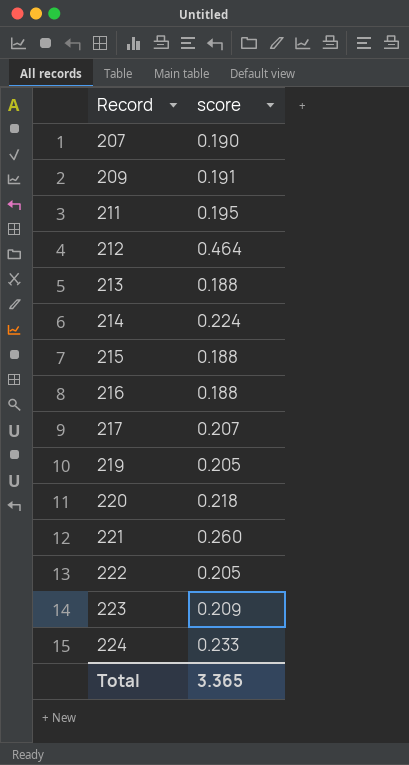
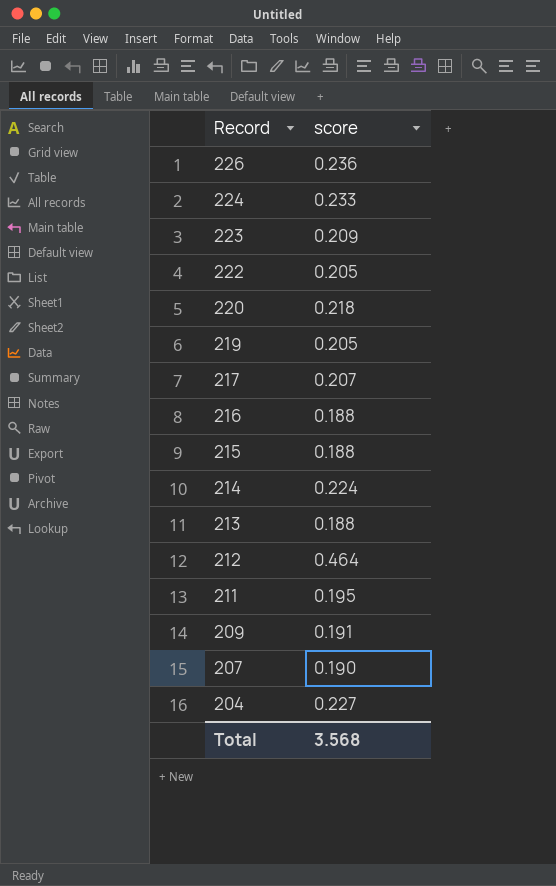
row order: Record ascending -> Record descending
row 221: 0.260 -> none
row 226: none -> 0.236
row 204: none -> 0.227
Total | score: 3.365 -> 3.568

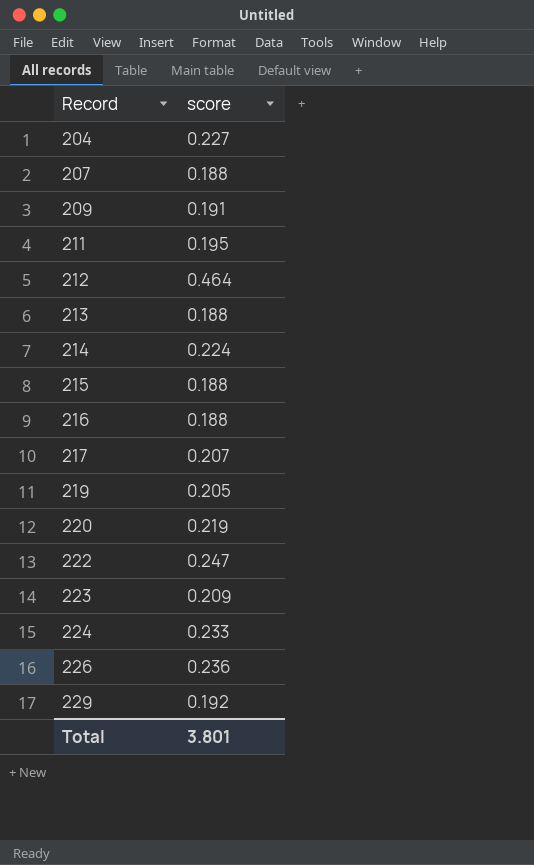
row order: Record descending -> Record ascending
207 | score: 0.190 -> 0.188
220 | score: 0.218 -> 0.219
222 | score: 0.205 -> 0.247
row 229: none -> 0.192
Total | score: 3.568 -> 3.801

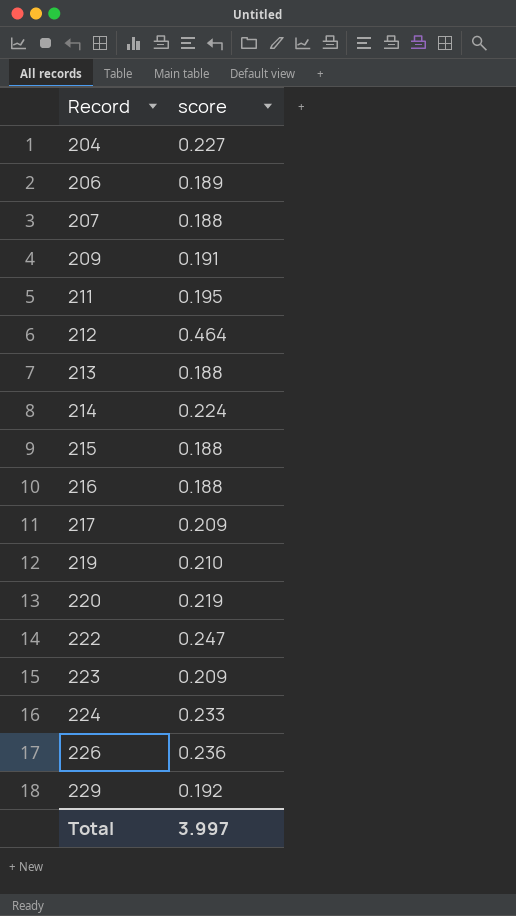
row 206: none -> 0.189
217 | score: 0.207 -> 0.209
219 | score: 0.205 -> 0.210
Total | score: 3.801 -> 3.997

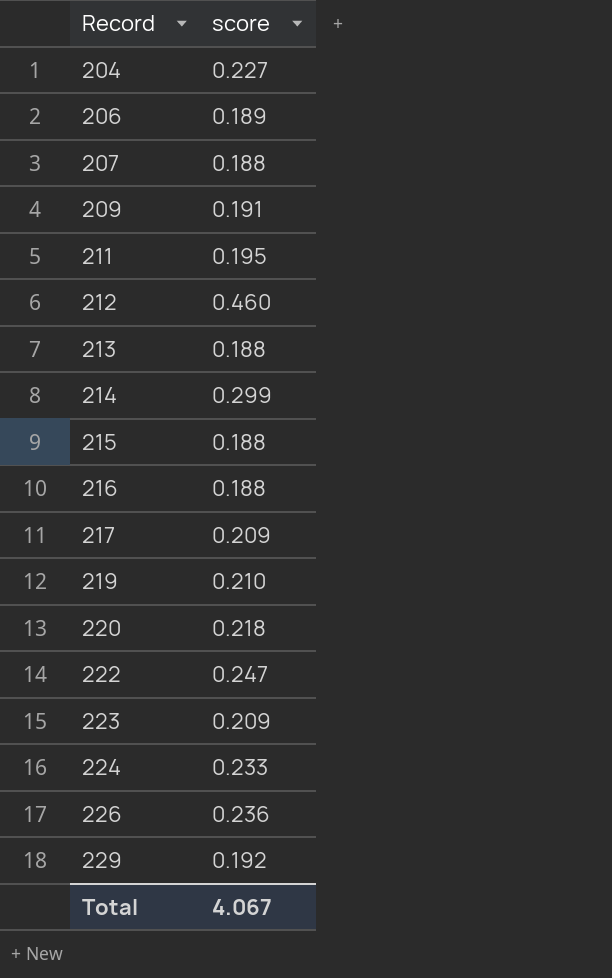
212 | score: 0.464 -> 0.460
214 | score: 0.224 -> 0.299
220 | score: 0.219 -> 0.218
Total | score: 3.997 -> 4.067

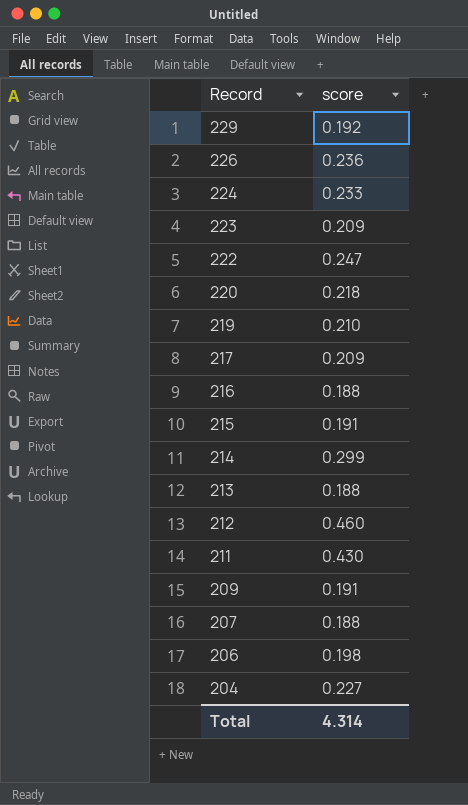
row order: Record ascending -> Record descending
215 | score: 0.188 -> 0.191
211 | score: 0.195 -> 0.430
206 | score: 0.189 -> 0.198
Total | score: 4.067 -> 4.314

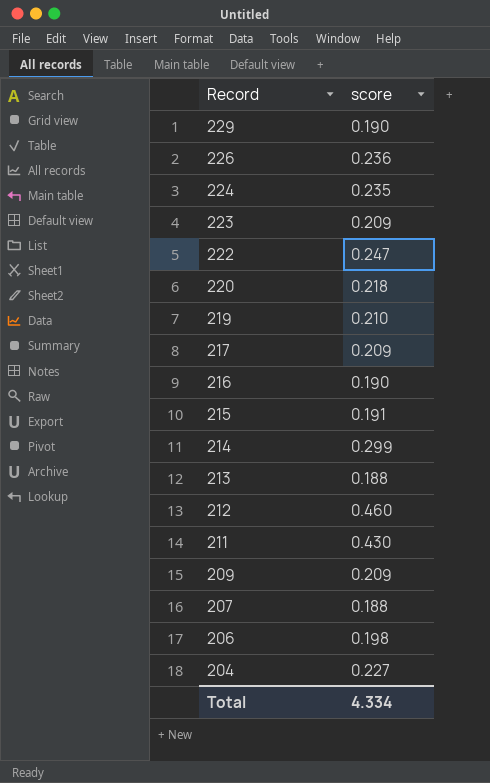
229 | score: 0.192 -> 0.190
224 | score: 0.233 -> 0.235
216 | score: 0.188 -> 0.190
209 | score: 0.191 -> 0.209
Total | score: 4.314 -> 4.334

